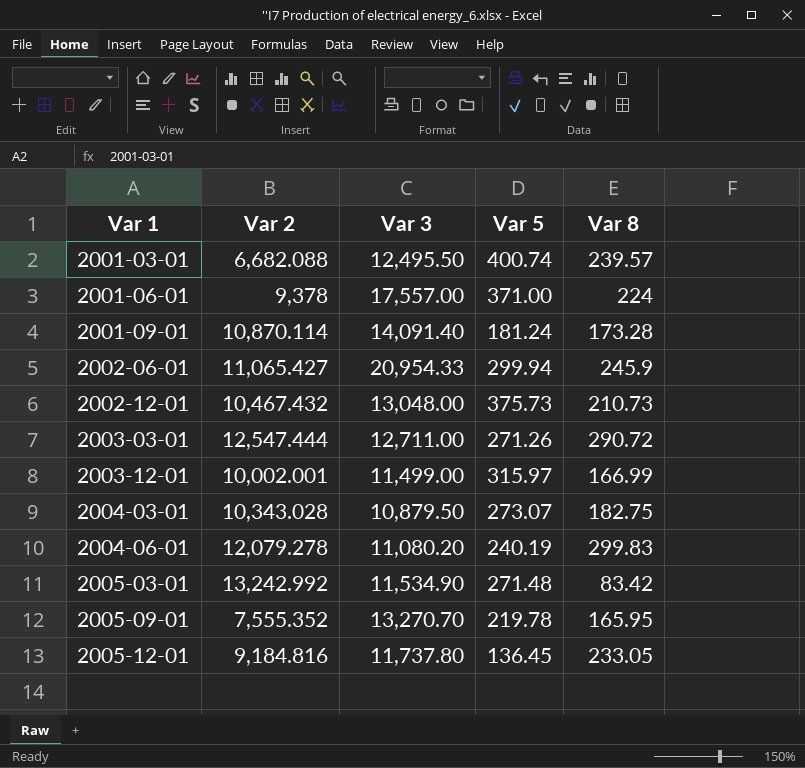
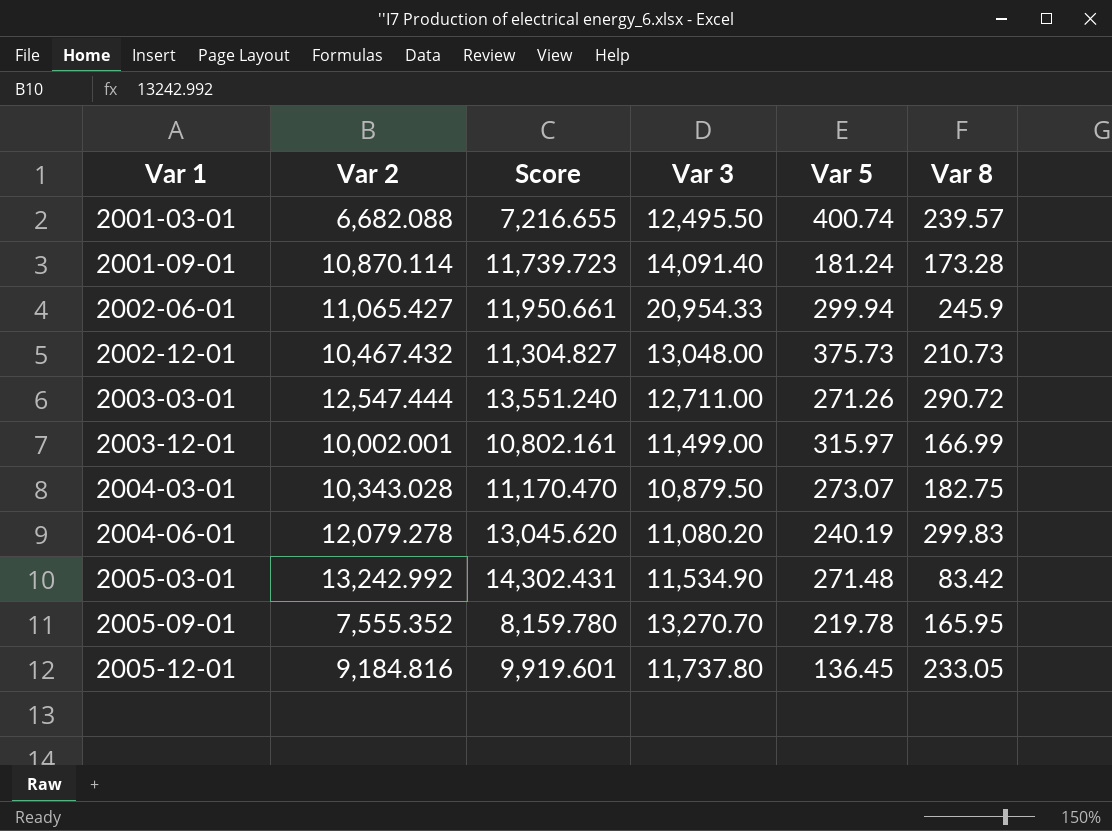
column Score | formula: none -> [Var 2] * 1.08
row 2001-06-01: 9,378 | 17,557.00 | 371.00 | 224 -> none

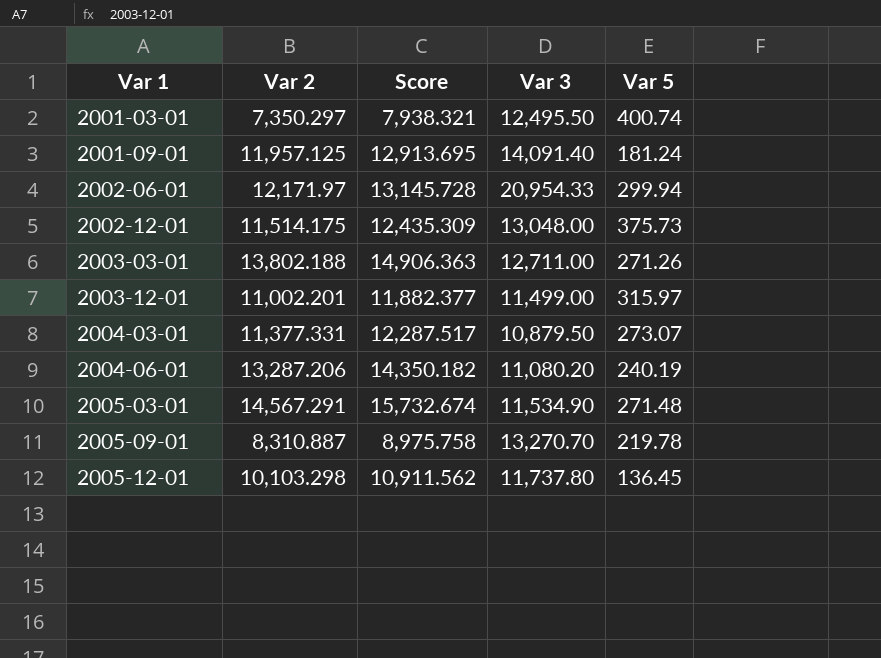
column Var 8 | position: 6 -> none
2001-03-01 | Var 2: 6,682.088 -> 7,350.297
2001-03-01 | Score: 7,216.655 -> 7,938.321
2001-09-01 | Var 2: 10,870.114 -> 11,957.125
2001-09-01 | Score: 11,739.723 -> 12,913.695
2002-06-01 | Var 2: 11,065.427 -> 12,171.97
2002-06-01 | Score: 11,950.661 -> 13,145.728
2002-12-01 | Var 2: 10,467.432 -> 11,514.175
2002-12-01 | Score: 11,304.827 -> 12,435.309
2003-03-01 | Var 2: 12,547.444 -> 13,802.188
2003-03-01 | Score: 13,551.240 -> 14,906.363
2003-12-01 | Var 2: 10,002.001 -> 11,002.201
2003-12-01 | Score: 10,802.161 -> 11,882.377
2004-03-01 | Var 2: 10,343.028 -> 11,377.331
2004-03-01 | Score: 11,170.470 -> 12,287.517
2004-06-01 | Var 2: 12,079.278 -> 13,287.206
2004-06-01 | Score: 13,045.620 -> 14,350.182
2005-03-01 | Var 2: 13,242.992 -> 14,567.291
2005-03-01 | Score: 14,302.431 -> 15,732.674
2005-09-01 | Var 2: 7,555.352 -> 8,310.887
2005-09-01 | Score: 8,159.780 -> 8,975.758
2005-12-01 | Var 2: 9,184.816 -> 10,103.298
2005-12-01 | Score: 9,919.601 -> 10,911.562

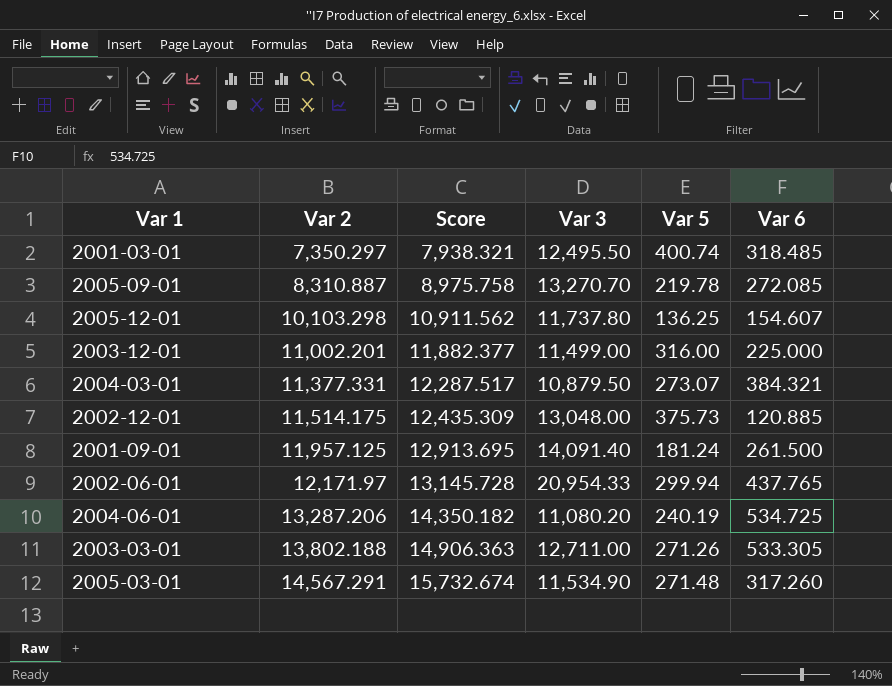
row order: Var 1 ascending -> Var 2 ascending
column Var 6 | position: none -> 6
2005-12-01 | Var 5: 136.45 -> 136.25
2003-12-01 | Var 5: 315.97 -> 316.00

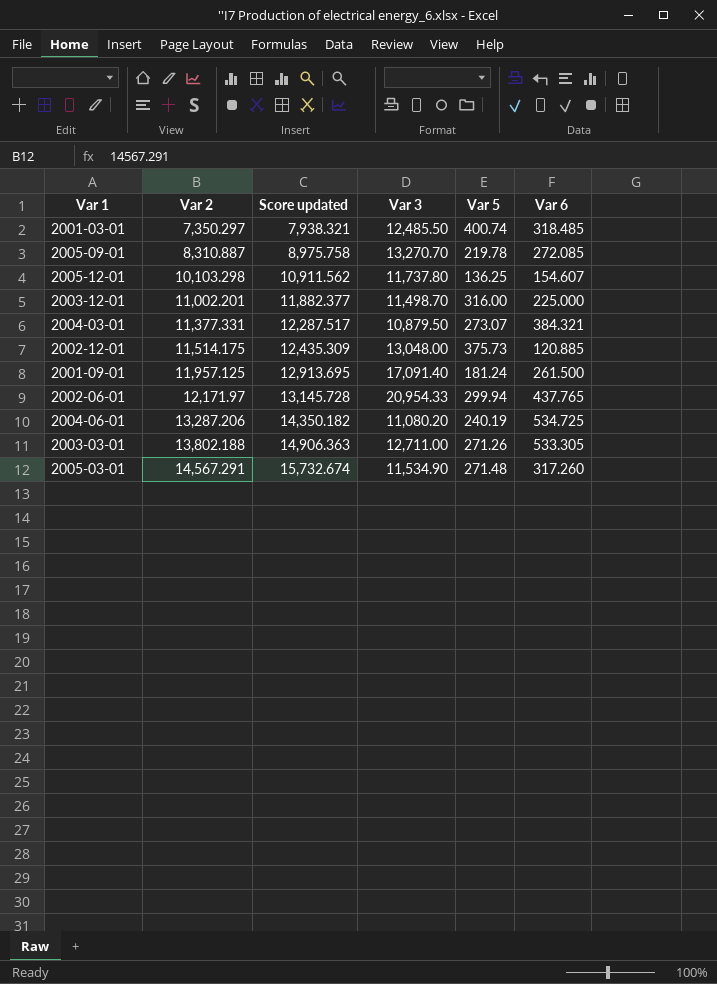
column name: Score -> Score updated
2001-03-01 | Var 3: 12,495.50 -> 12,485.50
2003-12-01 | Var 3: 11,499.00 -> 11,498.70
2001-09-01 | Var 3: 14,091.40 -> 17,091.40

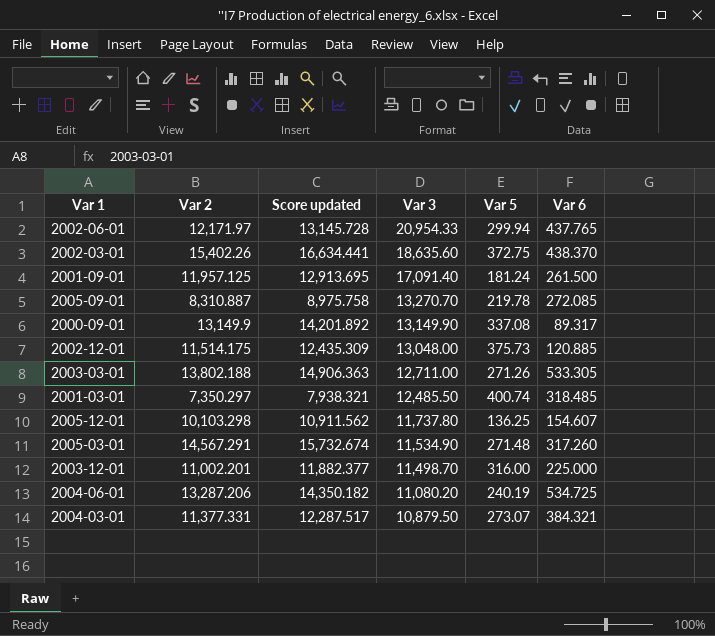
row order: Var 2 ascending -> Var 3 descending
row 2002-03-01: none -> 15,402.26 | 16,634.441 | 18,635.60 | 372.75 | 438.370
row 2000-09-01: none -> 13,149.9 | 14,201.892 | 13,149.90 | 337.08 | 89.317

